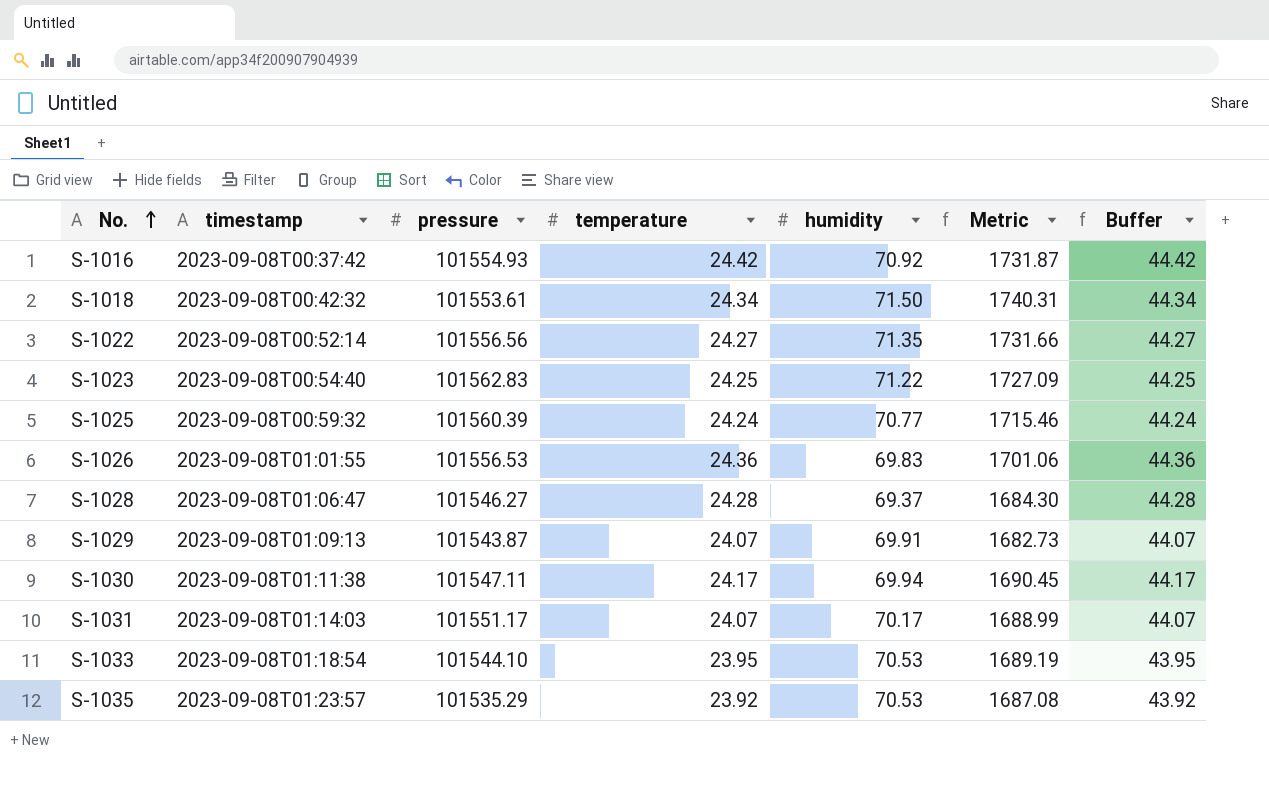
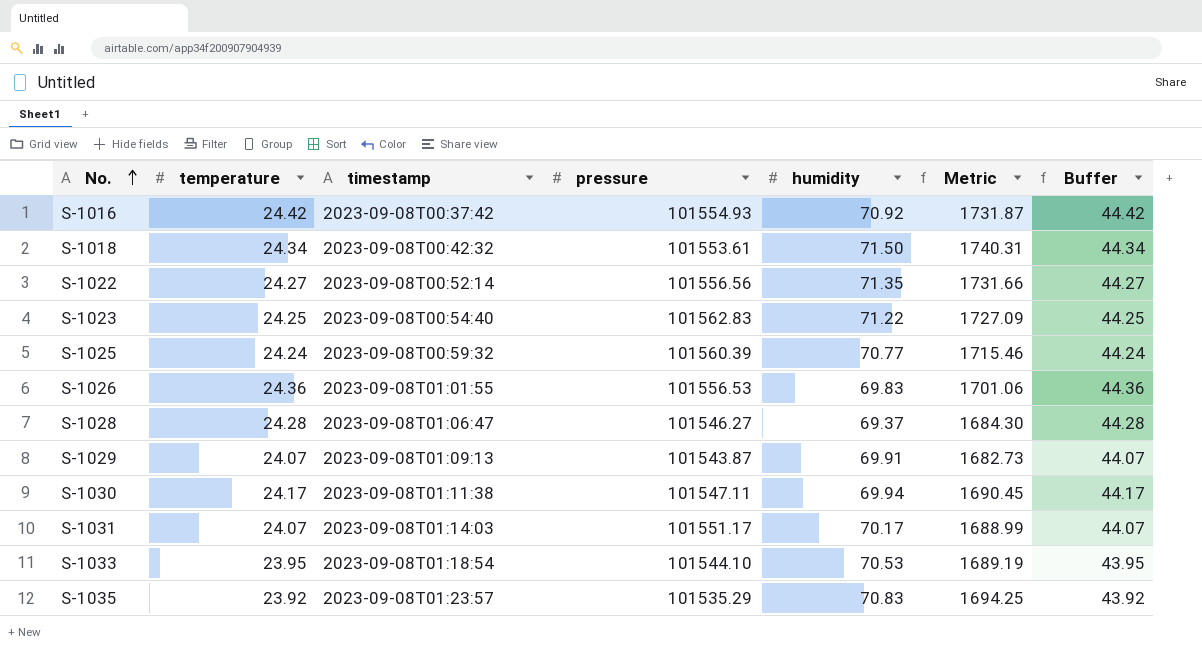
column temperature | position: 4 -> 2
S-1035 | humidity: 70.53 -> 70.83
S-1035 | Metric: 1687.08 -> 1694.25

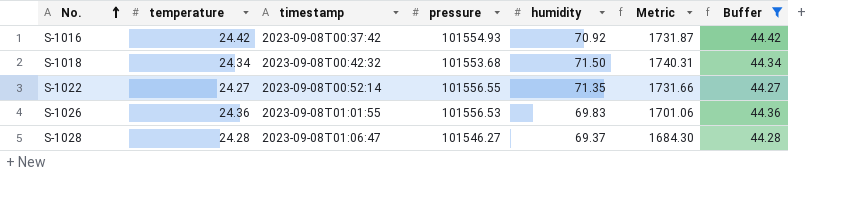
filter: none -> Buffer >= 44.27
S-1018 | pressure: 101553.61 -> 101553.68
S-1022 | pressure: 101556.56 -> 101556.55

